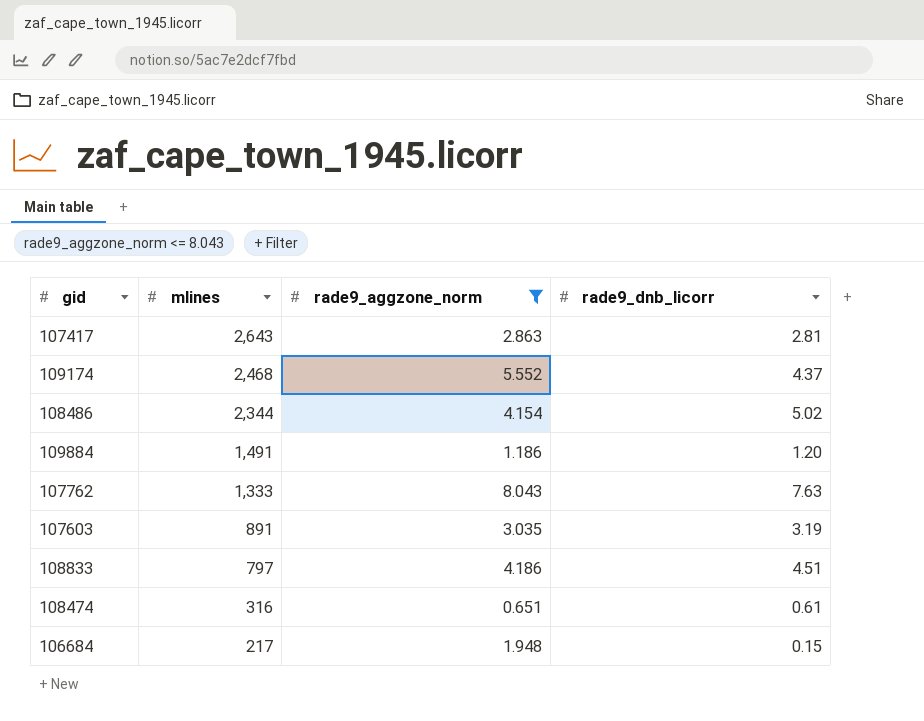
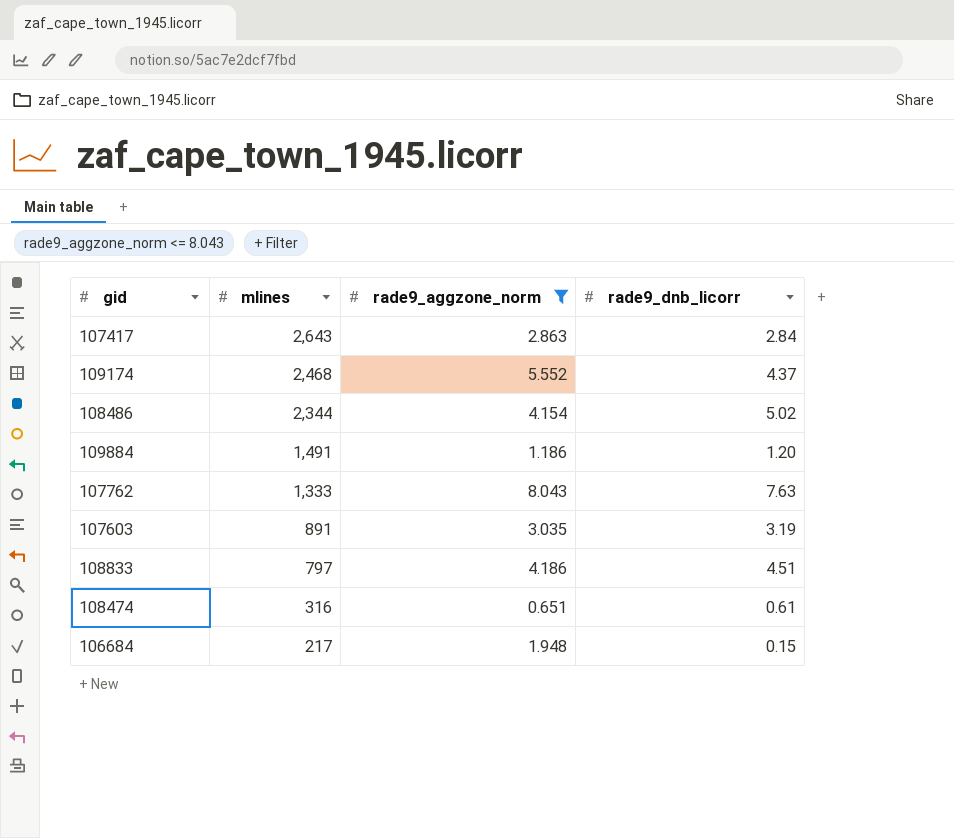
107417 | rade9_dnb_licorr: 2.81 -> 2.84

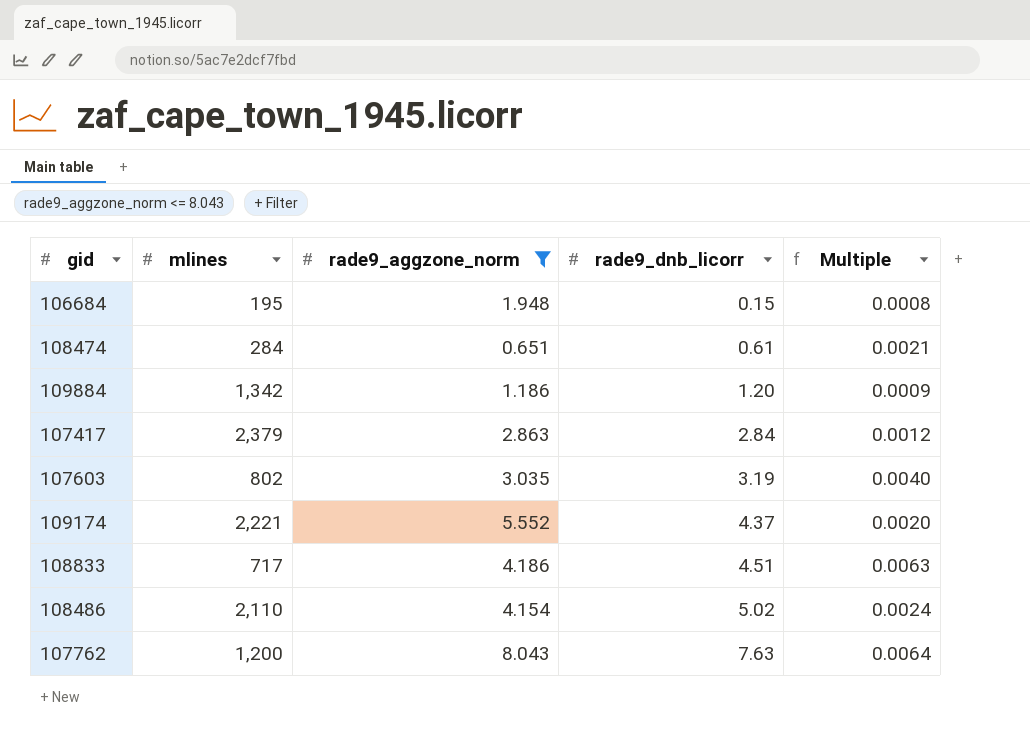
row order: mlines descending -> rade9_dnb_licorr ascending
column Multiple | formula: none -> [rade9_dnb_licorr] / [mlines]
106684 | mlines: 217 -> 195
108474 | mlines: 316 -> 284
109884 | mlines: 1,491 -> 1,342
107417 | mlines: 2,643 -> 2,379
107603 | mlines: 891 -> 802
109174 | mlines: 2,468 -> 2,221
108833 | mlines: 797 -> 717
108486 | mlines: 2,344 -> 2,110
107762 | mlines: 1,333 -> 1,200

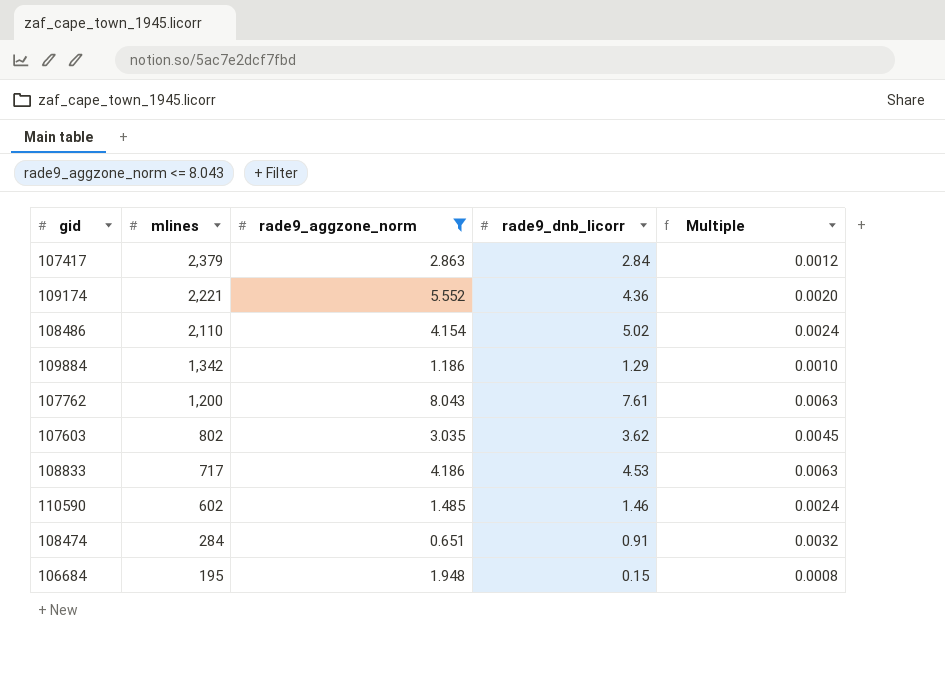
row order: rade9_dnb_licorr ascending -> mlines descending
109174 | rade9_dnb_licorr: 4.37 -> 4.36
109884 | rade9_dnb_licorr: 1.20 -> 1.29
109884 | Multiple: 0.0009 -> 0.0010
107762 | rade9_dnb_licorr: 7.63 -> 7.61
107762 | Multiple: 0.0064 -> 0.0063
107603 | rade9_dnb_licorr: 3.19 -> 3.62
107603 | Multiple: 0.0040 -> 0.0045
108833 | rade9_dnb_licorr: 4.51 -> 4.53
row 110590: none -> 602 | 1.485 | 1.46 | 0.0024
108474 | rade9_dnb_licorr: 0.61 -> 0.91
108474 | Multiple: 0.0021 -> 0.0032

